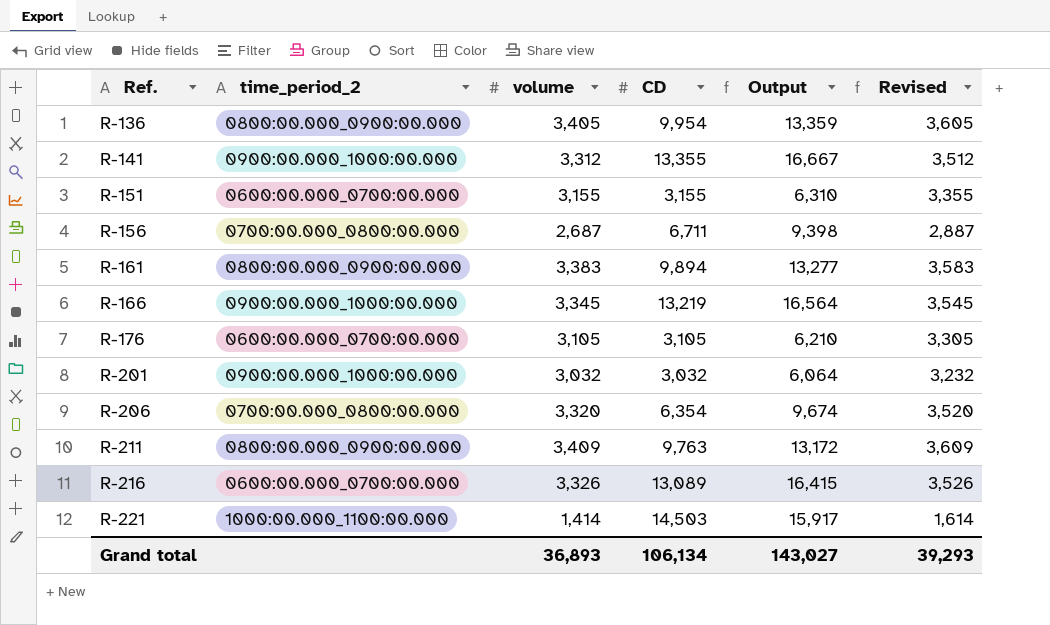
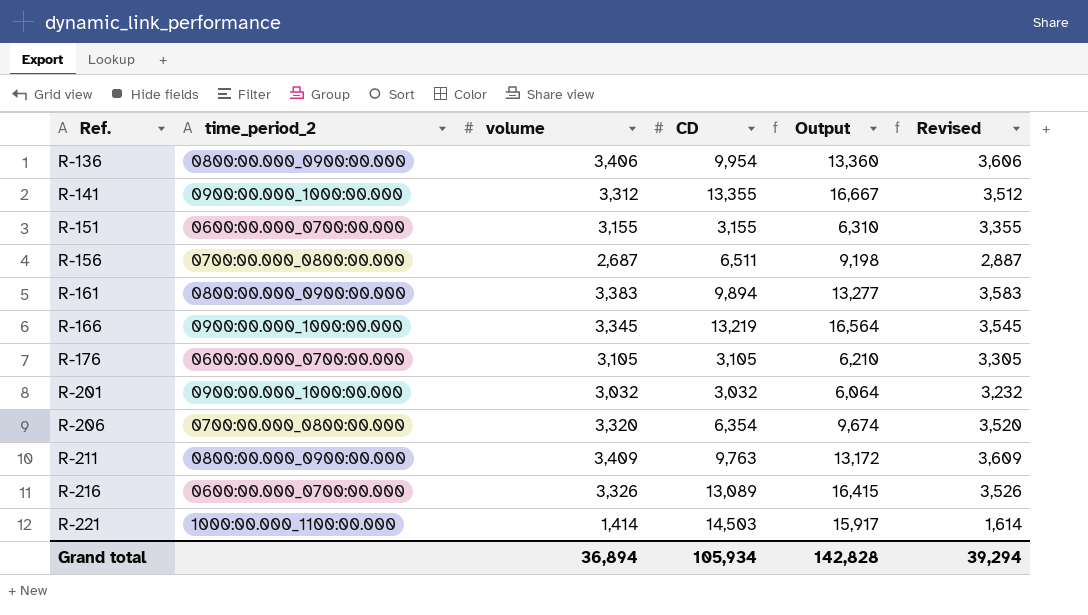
R-136 | volume: 3,405 -> 3,406
R-136 | Output: 13,359 -> 13,360
R-136 | Revised: 3,605 -> 3,606
R-156 | CD: 6,711 -> 6,511
R-156 | Output: 9,398 -> 9,198
Grand total | volume: 36,893 -> 36,894
Grand total | CD: 106,134 -> 105,934
Grand total | Output: 143,027 -> 142,828
Grand total | Revised: 39,293 -> 39,294

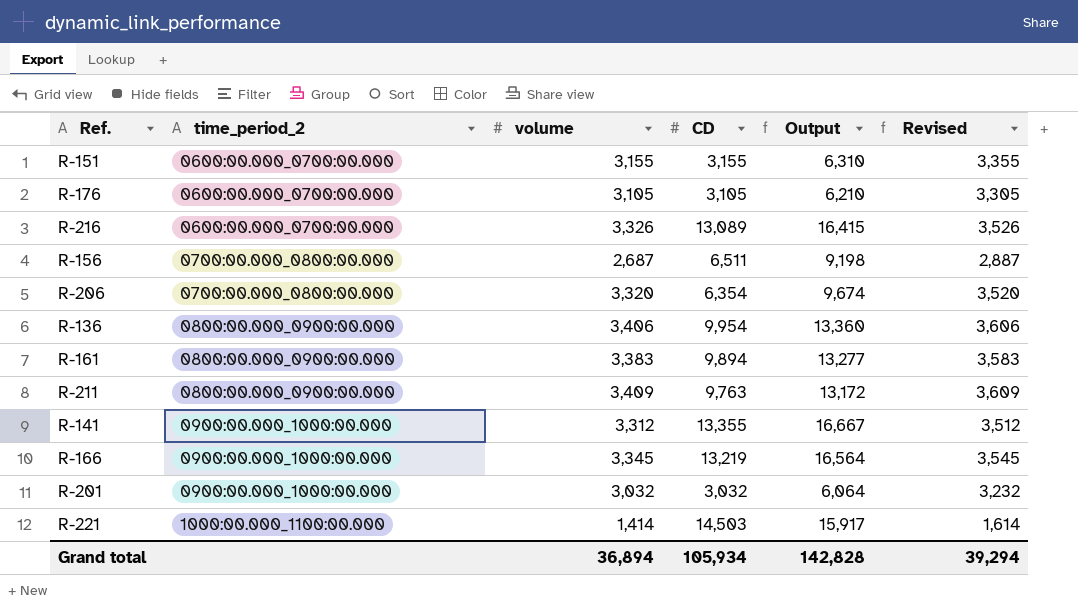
row order: Ref. ascending -> time_period_2 ascending

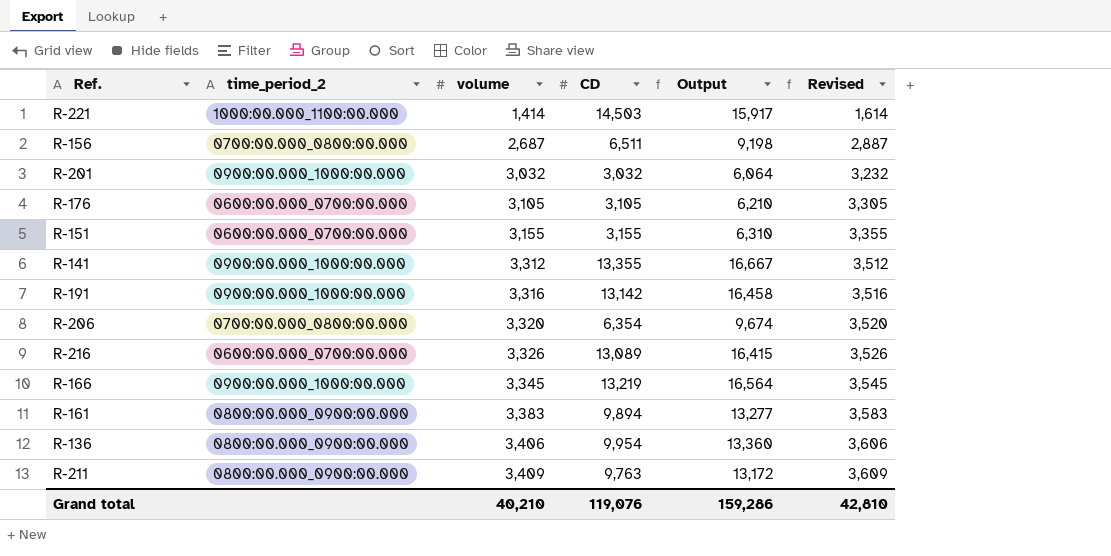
row order: time_period_2 ascending -> volume ascending
row R-191: none -> 0900:00.000_1000:00.000 | 3,316 | 13,142 | 16,458 | 3,516
Grand total | volume: 36,894 -> 40,210
Grand total | CD: 105,934 -> 119,076
Grand total | Output: 142,828 -> 159,286
Grand total | Revised: 39,294 -> 42,810

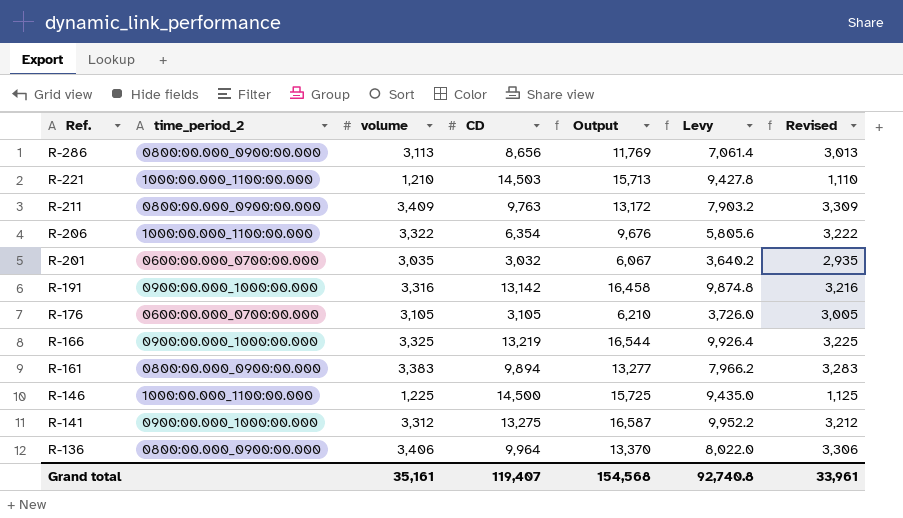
row order: volume ascending -> Ref. descending
column Levy | formula: none -> [Output] * 0.6
column Revised | formula: [volume] + 200 -> [volume] - 100
row R-156: 0700:00.000_0800:00.000 | 2,687 | 6,511 | 9,198 | 2,887 -> none
row R-151: 0600:00.000_0700:00.000 | 3,155 | 3,155 | 6,310 | 3,355 -> none
row R-216: 0600:00.000_0700:00.000 | 3,326 | 13,089 | 16,415 | 3,526 -> none
row R-286: none -> 0800:00.000_0900:00.000 | 3,113 | 8,656 | 11,769 | 7,061.4 | 3,013
R-221 | volume: 1,414 -> 1,210
R-221 | Output: 15,917 -> 15,713
R-206 | time_period_2: 0700:00.000_0800:00.000 -> 1000:00.000_1100:00.000
R-206 | volume: 3,320 -> 3,322
R-206 | Output: 9,674 -> 9,676
R-201 | time_period_2: 0900:00.000_1000:00.000 -> 0600:00.000_0700:00.000
R-201 | volume: 3,032 -> 3,035
R-201 | Output: 6,064 -> 6,067
R-166 | volume: 3,345 -> 3,325
R-166 | Output: 16,564 -> 16,544
row R-146: none -> 1000:00.000_1100:00.000 | 1,225 | 14,500 | 15,725 | 9,435.0 | 1,125
R-141 | CD: 13,355 -> 13,275
R-141 | Output: 16,667 -> 16,587
R-136 | CD: 9,954 -> 9,964
R-136 | Output: 13,360 -> 13,370
Grand total | volume: 40,210 -> 35,161
Grand total | CD: 119,076 -> 119,407
Grand total | Output: 159,286 -> 154,568
Grand total | Revised: 42,810 -> 33,961

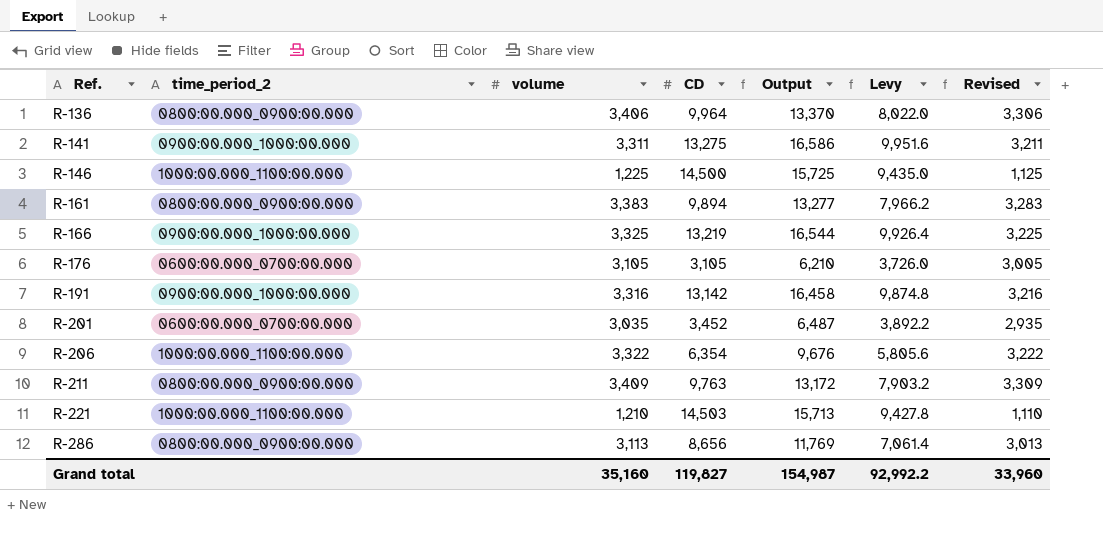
row order: Ref. descending -> Ref. ascending
R-141 | volume: 3,312 -> 3,311
R-141 | Output: 16,587 -> 16,586
R-141 | Levy: 9,952.2 -> 9,951.6
R-141 | Revised: 3,212 -> 3,211
R-201 | CD: 3,032 -> 3,452
R-201 | Output: 6,067 -> 6,487
R-201 | Levy: 3,640.2 -> 3,892.2
Grand total | volume: 35,161 -> 35,160
Grand total | CD: 119,407 -> 119,827
Grand total | Output: 154,568 -> 154,987
Grand total | Levy: 92,740.8 -> 92,992.2
Grand total | Revised: 33,961 -> 33,960

